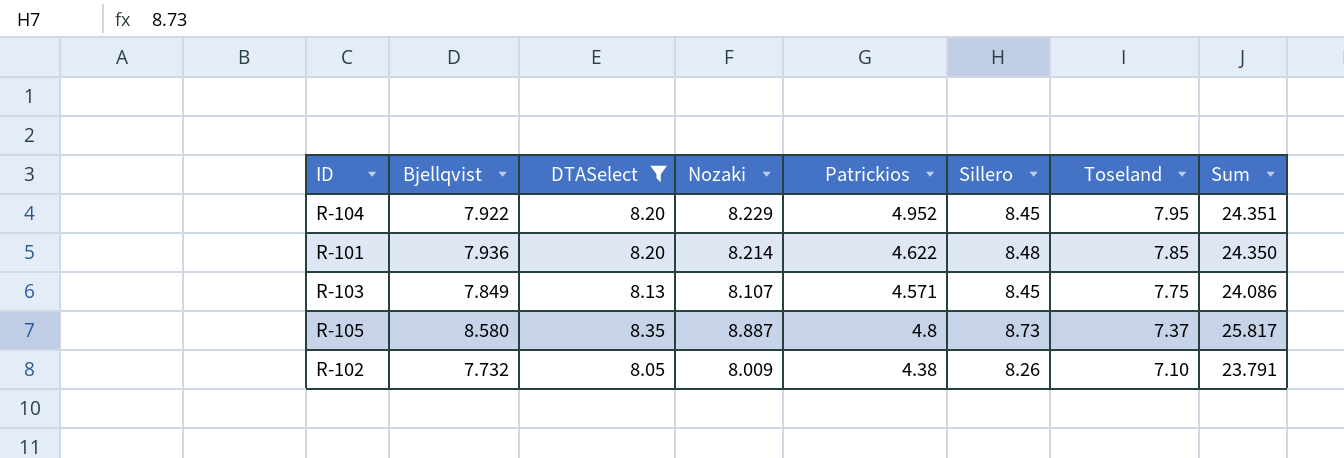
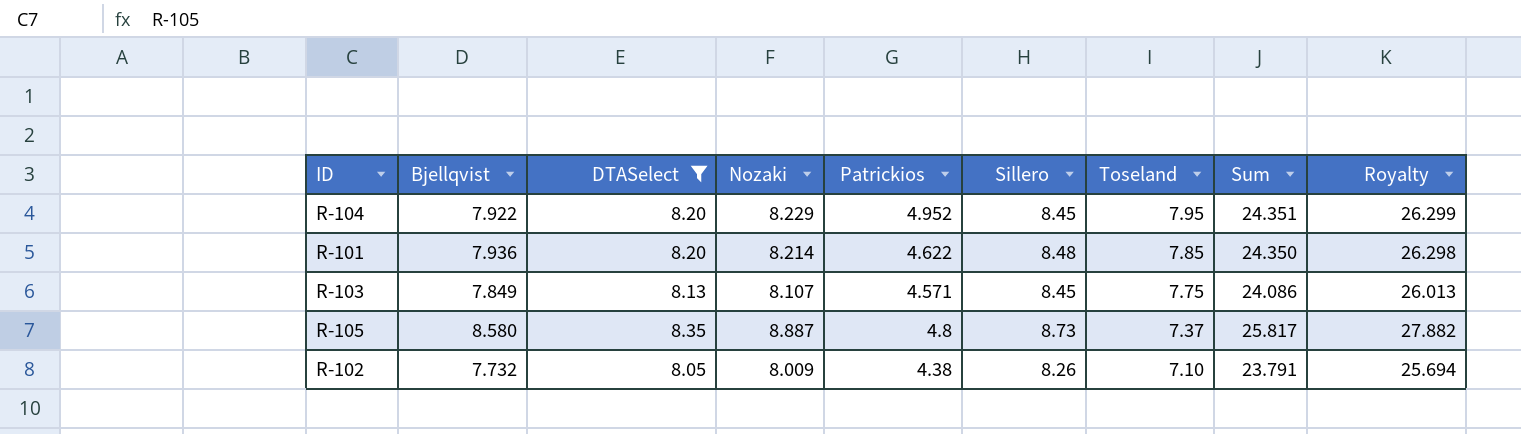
column Royalty | formula: none -> [Sum] * 1.08

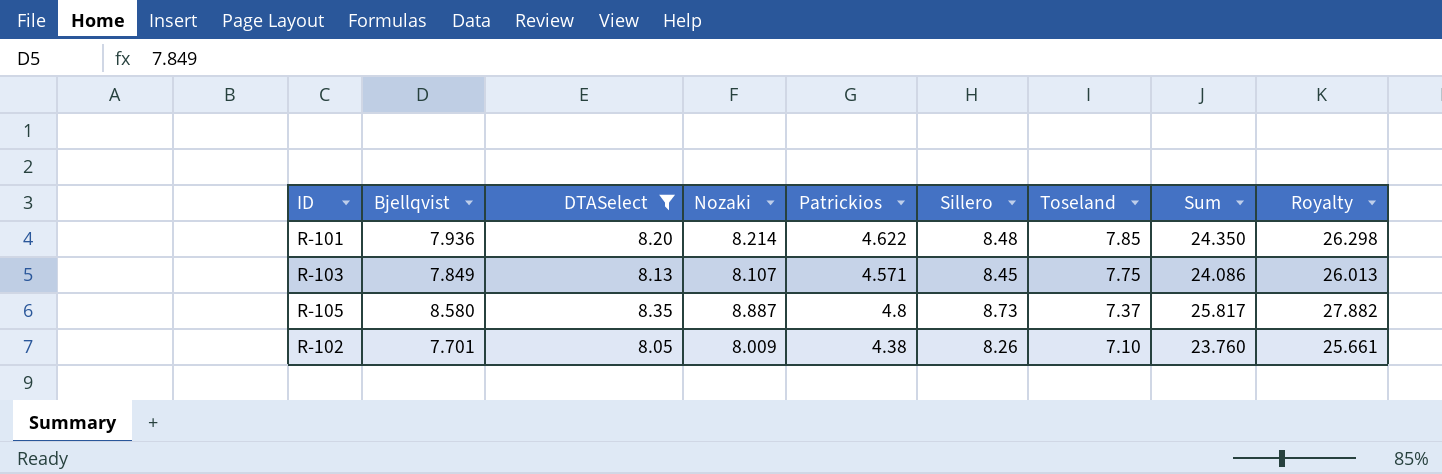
row R-104: 7.922 | 8.20 | 8.229 | 4.952 | 8.45 | 7.95 | 24.351 | 26.299 -> none
R-102 | Bjellqvist: 7.732 -> 7.701
R-102 | Sum: 23.791 -> 23.760
R-102 | Royalty: 25.694 -> 25.661

